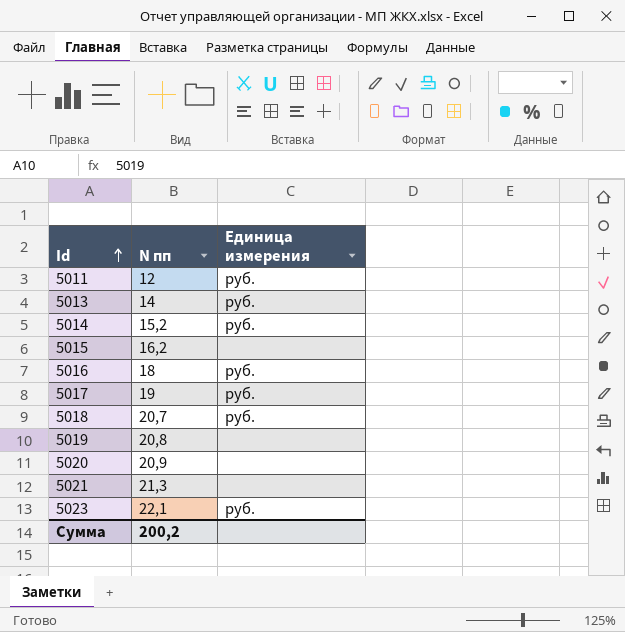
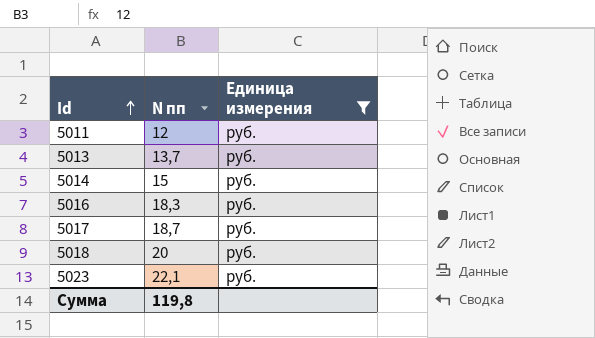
filter: none -> Единица измерения = руб.
5013 | N пп: 14 -> 13,7
5014 | N пп: 15,2 -> 15
5016 | N пп: 18 -> 18,3
5017 | N пп: 19 -> 18,7
5018 | N пп: 20,7 -> 20
Сумма | N пп: 200,2 -> 119,8

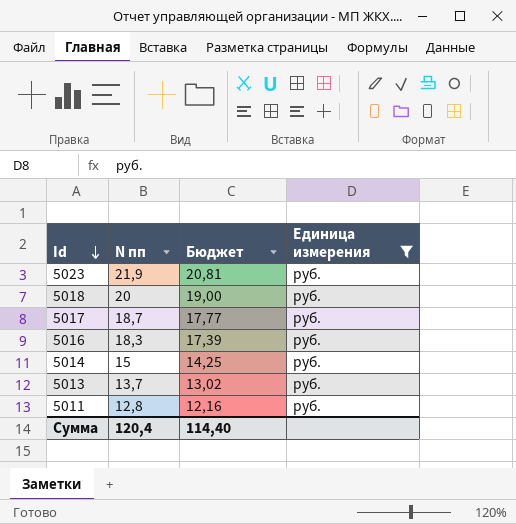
row order: Id ascending -> Id descending
column Бюджет | formula: none -> [N пп] * 0,95
5023 | N пп: 22,1 -> 21,9
5011 | N пп: 12 -> 12,8
Сумма | N пп: 119,8 -> 120,4

